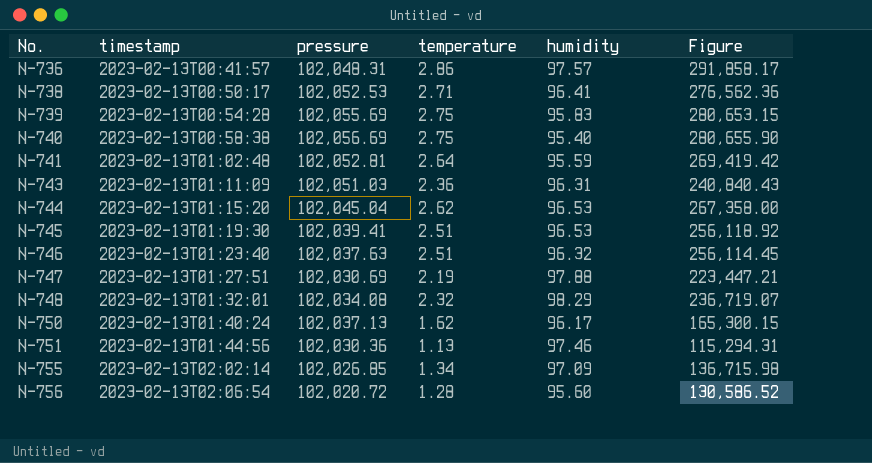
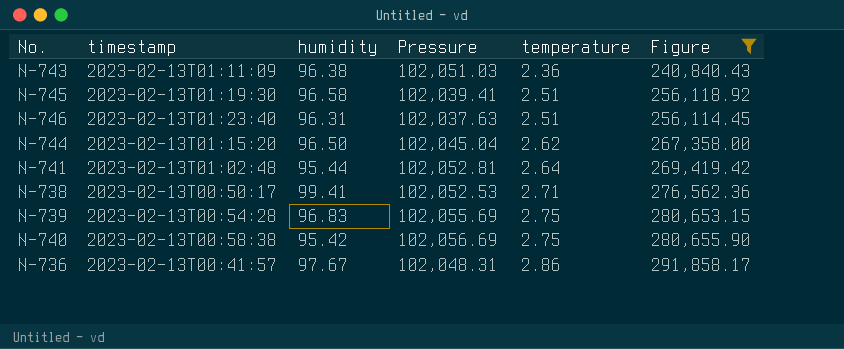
filter: none -> Figure >= 240,840.43
row order: No. ascending -> temperature ascending
column humidity | position: 5 -> 3
column name: pressure -> Pressure
N-743 | humidity: 96.31 -> 96.38
N-745 | humidity: 96.53 -> 96.58
N-746 | humidity: 96.32 -> 96.31
N-744 | humidity: 96.53 -> 96.50
N-741 | humidity: 95.59 -> 95.44
N-738 | humidity: 96.41 -> 99.41
N-739 | humidity: 95.83 -> 96.83
N-740 | humidity: 95.40 -> 95.42
N-736 | humidity: 97.57 -> 97.67

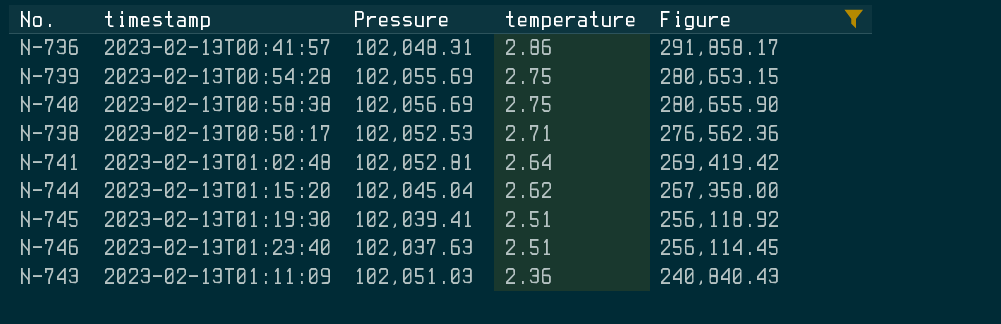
row order: temperature ascending -> temperature descending
column humidity | position: 3 -> none

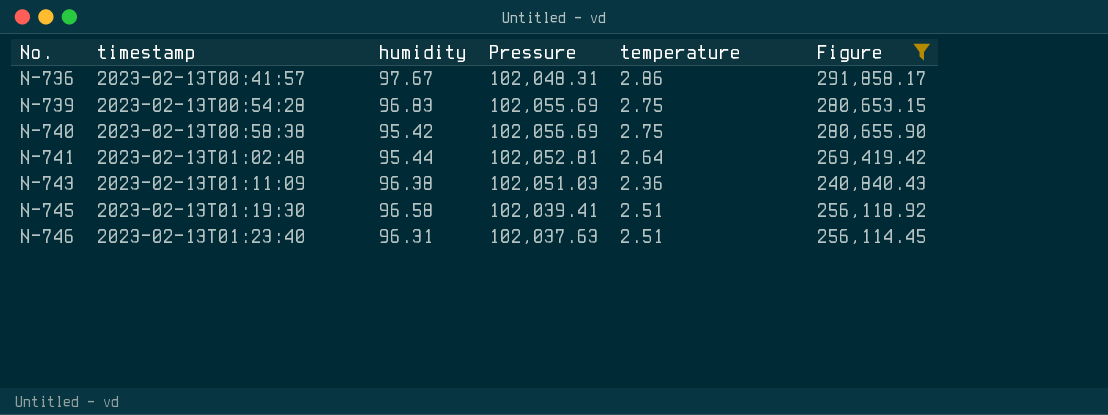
row order: temperature descending -> No. ascending
column humidity | position: none -> 3
row N-738: 2023-02-13T00:50:17 | 102,052.53 | 2.71 | 276,562.36 -> none
row N-744: 2023-02-13T01:15:20 | 102,045.04 | 2.62 | 267,358.00 -> none

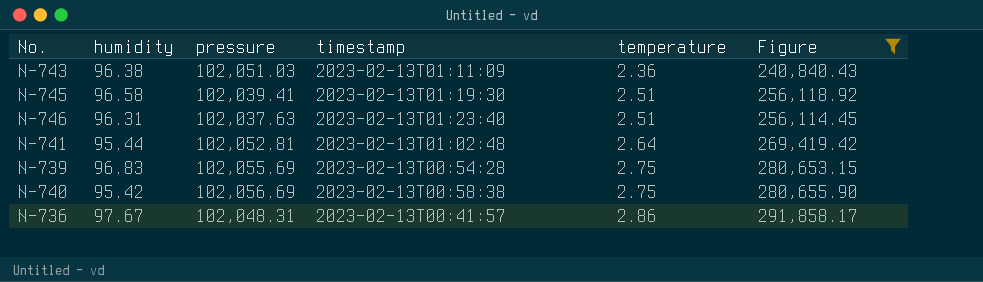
row order: No. ascending -> temperature ascending
column name: Pressure -> pressure
column timestamp | position: 2 -> 4

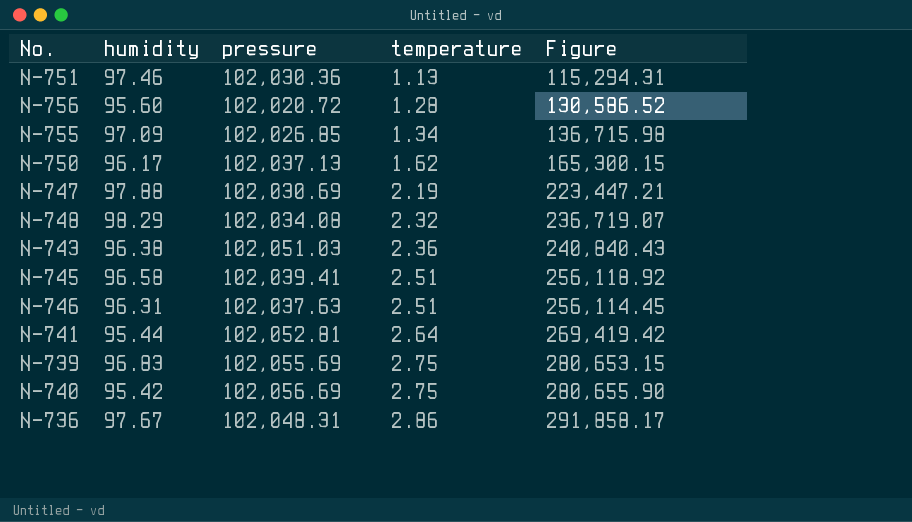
filter: Figure >= 240,840.43 -> none
column timestamp | position: 4 -> none

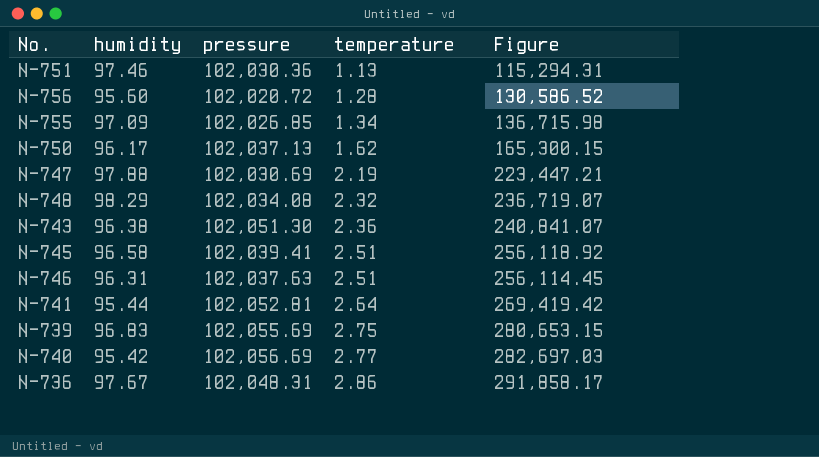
N-743 | pressure: 102,051.03 -> 102,051.30
N-743 | Figure: 240,840.43 -> 240,841.07
N-740 | temperature: 2.75 -> 2.77
N-740 | Figure: 280,655.90 -> 282,697.03

